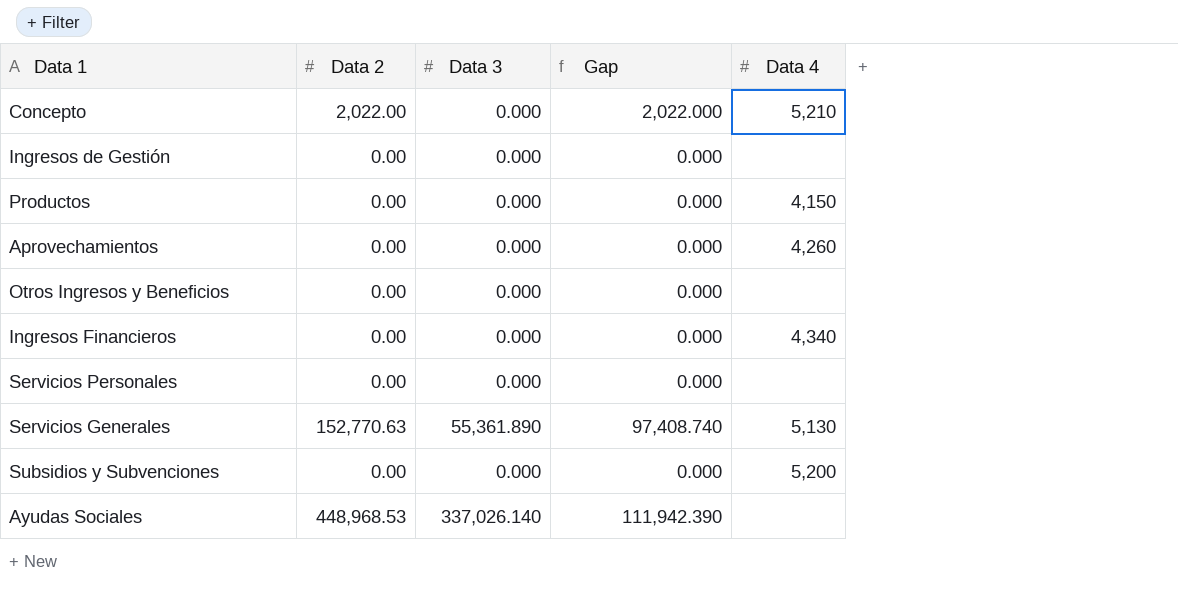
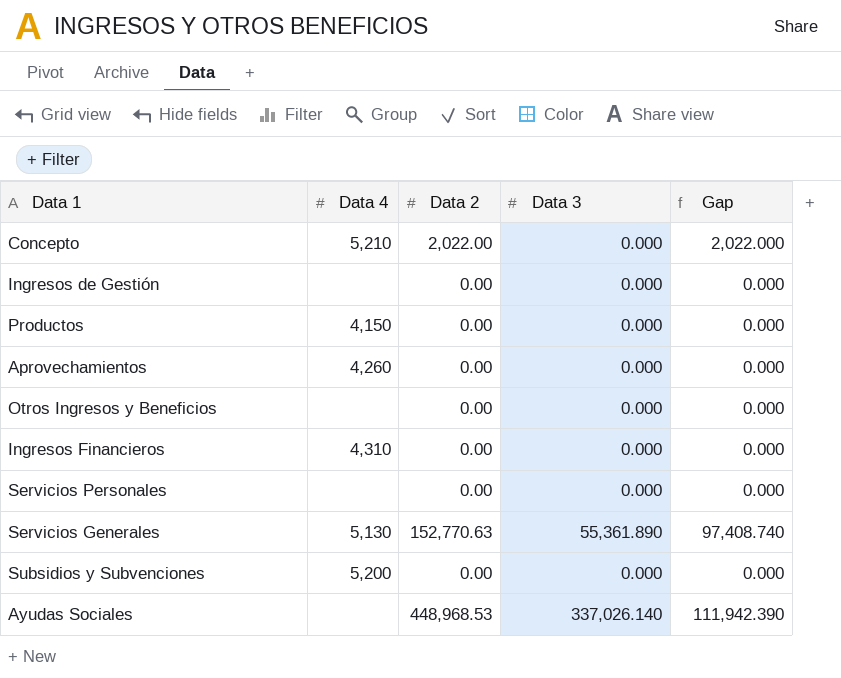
column Data 4 | position: 5 -> 2
Ingresos Financieros | Data 4: 4,340 -> 4,310

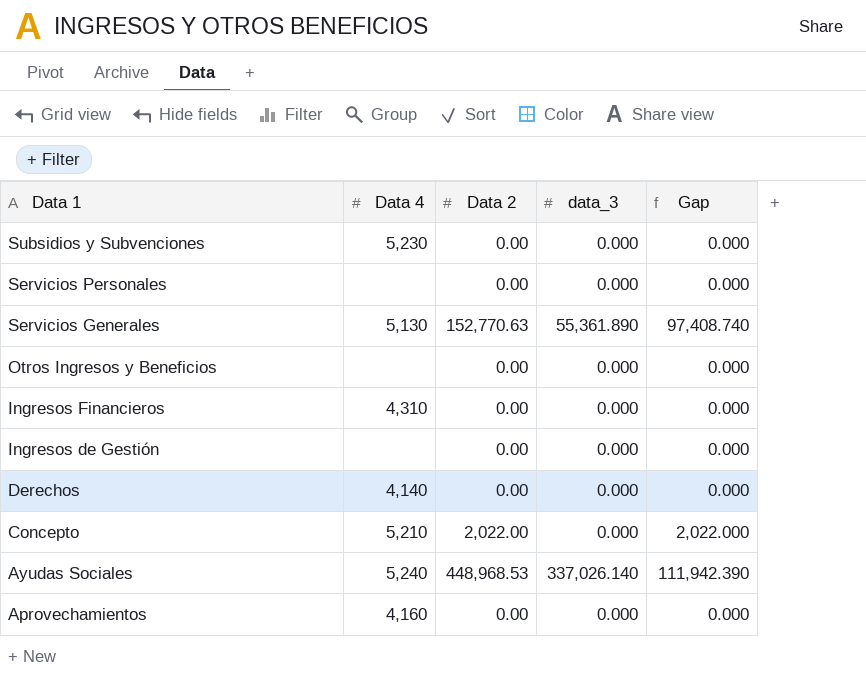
row order: none -> Data 1 descending
column name: Data 3 -> data_3
row Productos: 4,150 | 0.00 | 0.000 | 0.000 -> none
Subsidios y Subvenciones | Data 4: 5,200 -> 5,230
row Derechos: none -> 4,140 | 0.00 | 0.000 | 0.000
Ayudas Sociales | Data 4: none -> 5,240
Aprovechamientos | Data 4: 4,260 -> 4,160

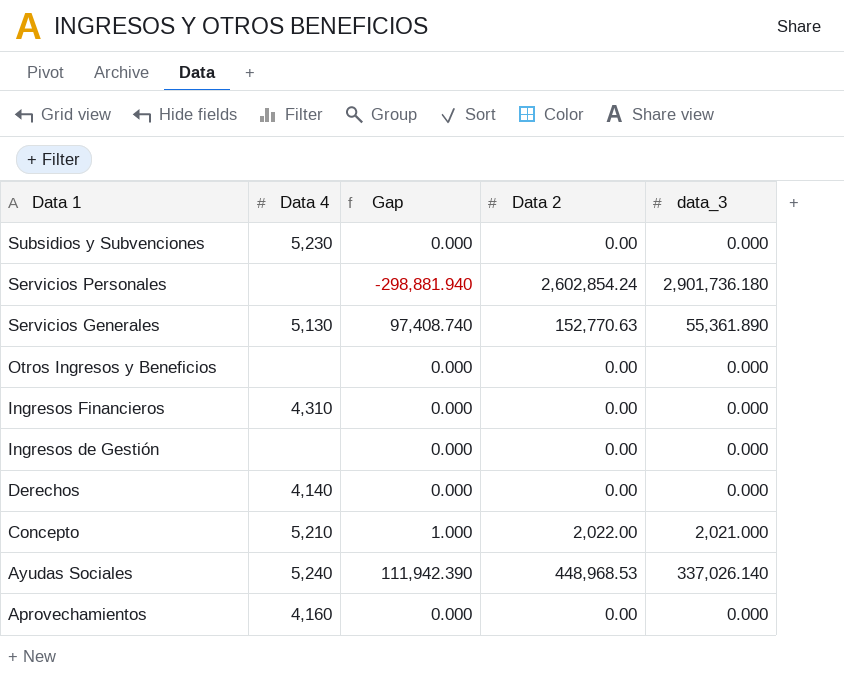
column Gap | position: 5 -> 3
Servicios Personales | Gap: 0.000 -> -298,881.940
Servicios Personales | Data 2: 0.00 -> 2,602,854.24
Servicios Personales | data_3: 0.000 -> 2,901,736.180
Concepto | Gap: 2,022.000 -> 1.000
Concepto | data_3: 0.000 -> 2,021.000

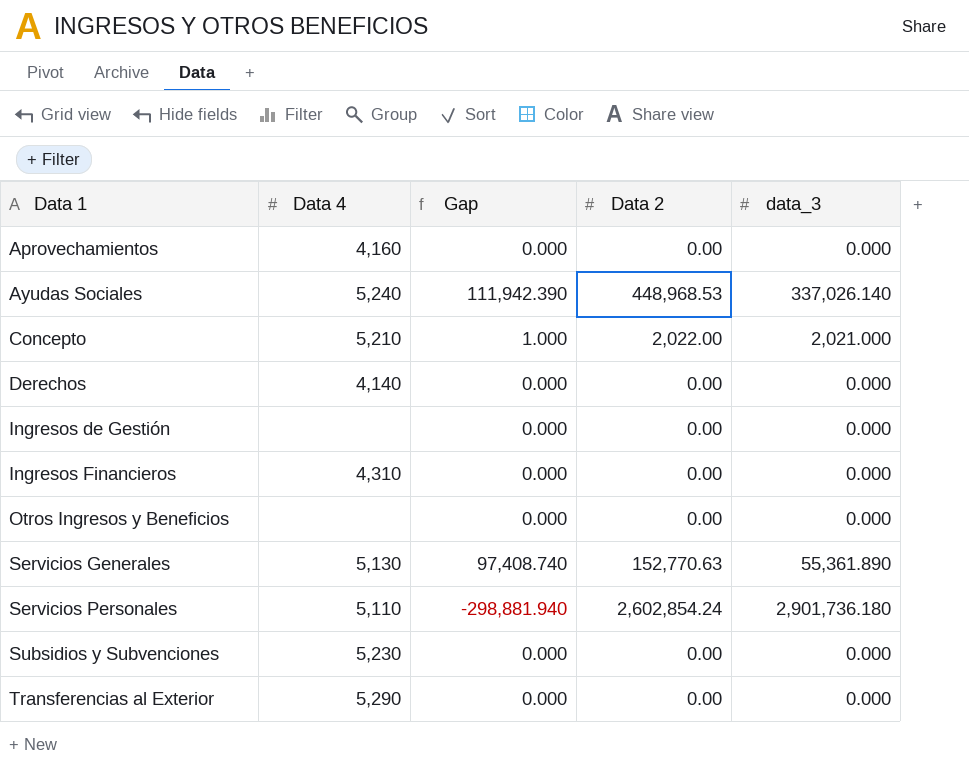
row order: Data 1 descending -> Data 1 ascending
Servicios Personales | Data 4: none -> 5,110
row Transferencias al Exterior: none -> 5,290 | 0.000 | 0.00 | 0.000

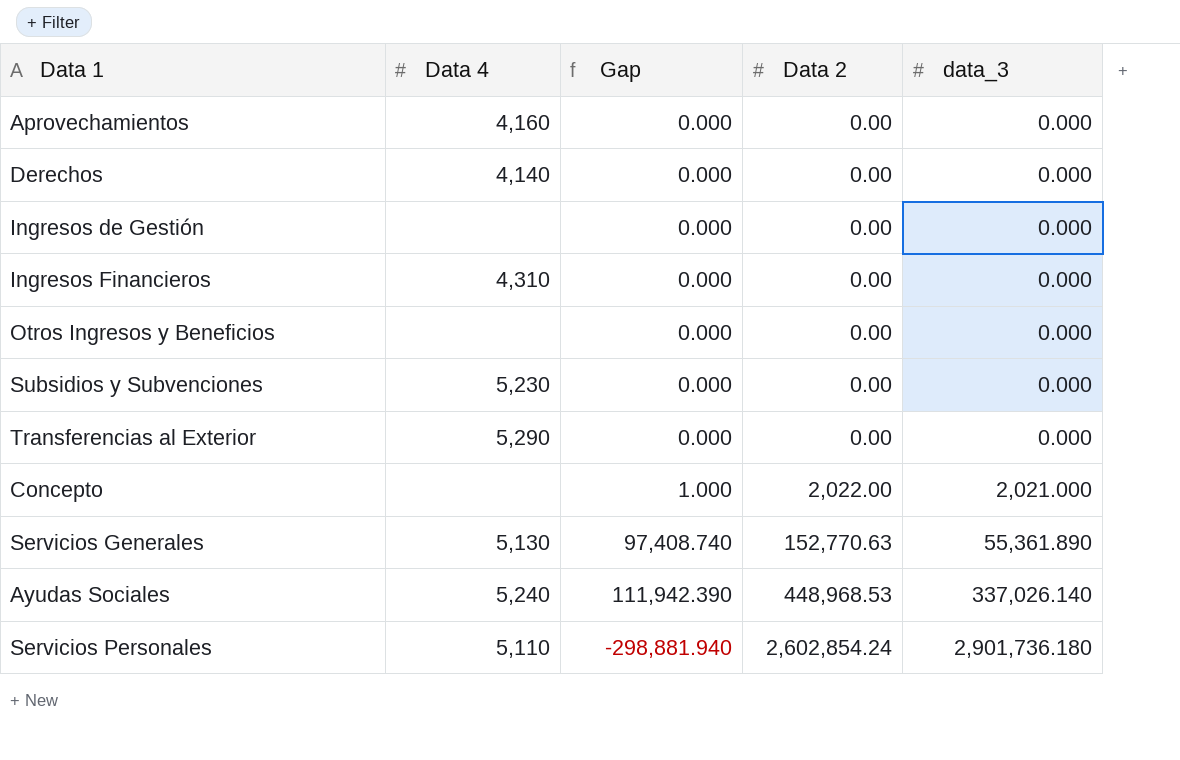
row order: Data 1 ascending -> Data 2 ascending
Concepto | Data 4: 5,210 -> none

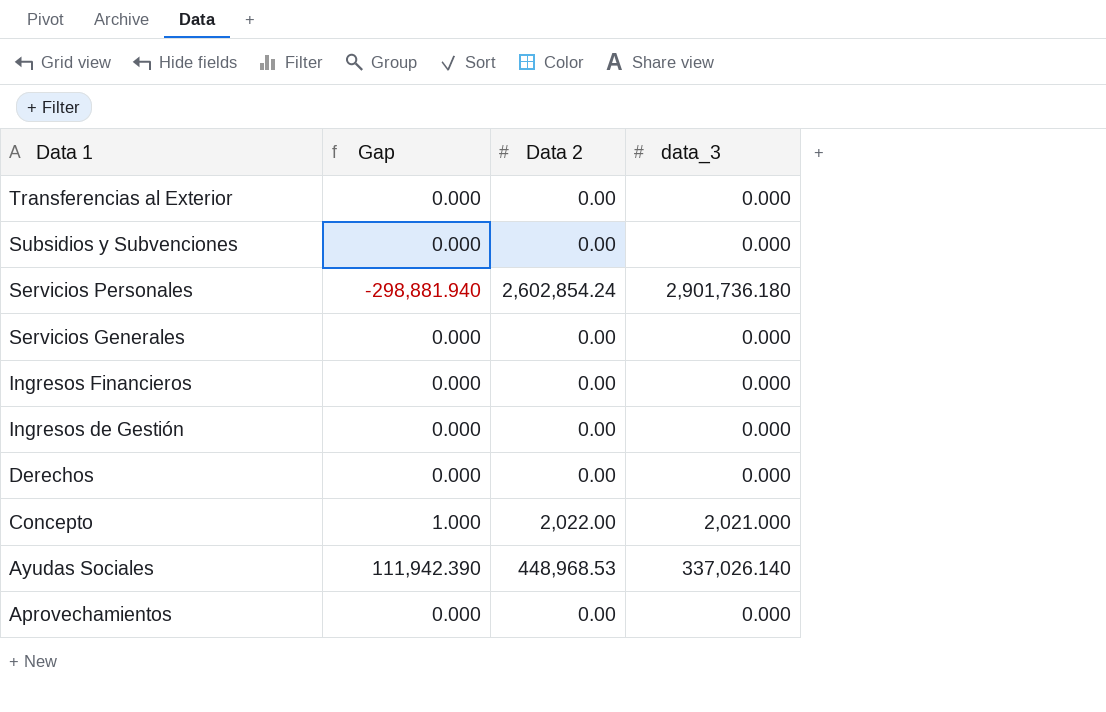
row order: Data 2 ascending -> Data 1 descending
column Data 4 | position: 2 -> none
row Otros Ingresos y Beneficios: none | 0.000 | 0.00 | 0.000 -> none
Servicios Generales | Gap: 97,408.740 -> 0.000
Servicios Generales | Data 2: 152,770.63 -> 0.00
Servicios Generales | data_3: 55,361.890 -> 0.000

